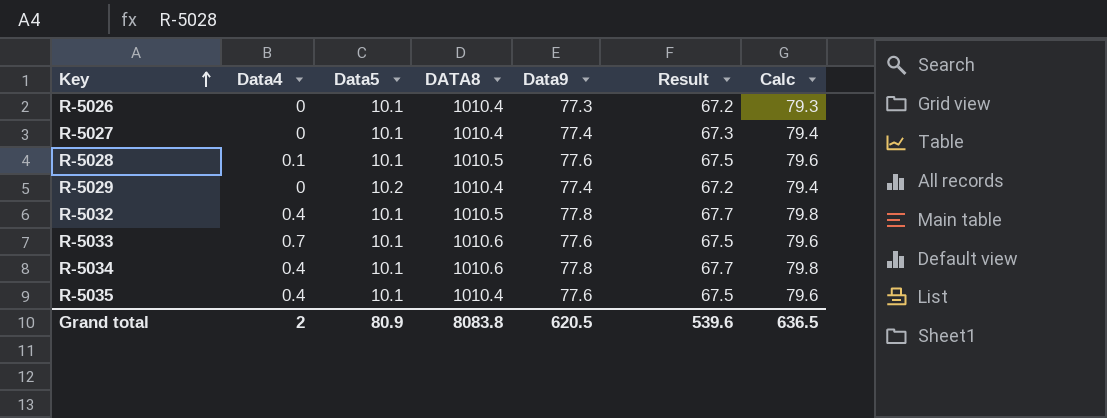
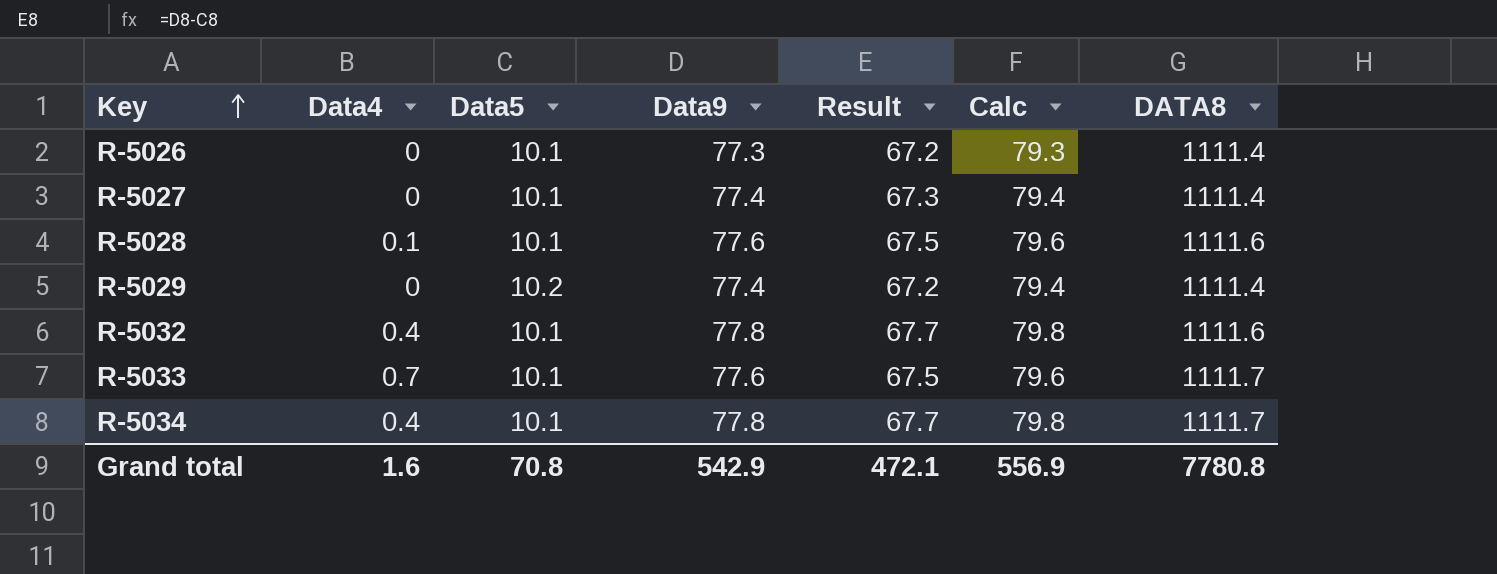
column DATA8 | position: 4 -> 7
row R-5035: 0.4 | 10.1 | 1010.4 | 77.6 | 67.5 | 79.6 -> none
R-5026 | DATA8: 1010.4 -> 1111.4
R-5027 | DATA8: 1010.4 -> 1111.4
R-5028 | DATA8: 1010.5 -> 1111.6
R-5029 | DATA8: 1010.4 -> 1111.4
R-5032 | DATA8: 1010.5 -> 1111.6
R-5033 | DATA8: 1010.6 -> 1111.7
R-5034 | DATA8: 1010.6 -> 1111.7
Grand total | Data4: 2 -> 1.6
Grand total | Data5: 80.9 -> 70.8
Grand total | Data9: 620.5 -> 542.9
Grand total | Result: 539.6 -> 472.1
Grand total | Calc: 636.5 -> 556.9
Grand total | DATA8: 8083.8 -> 7780.8

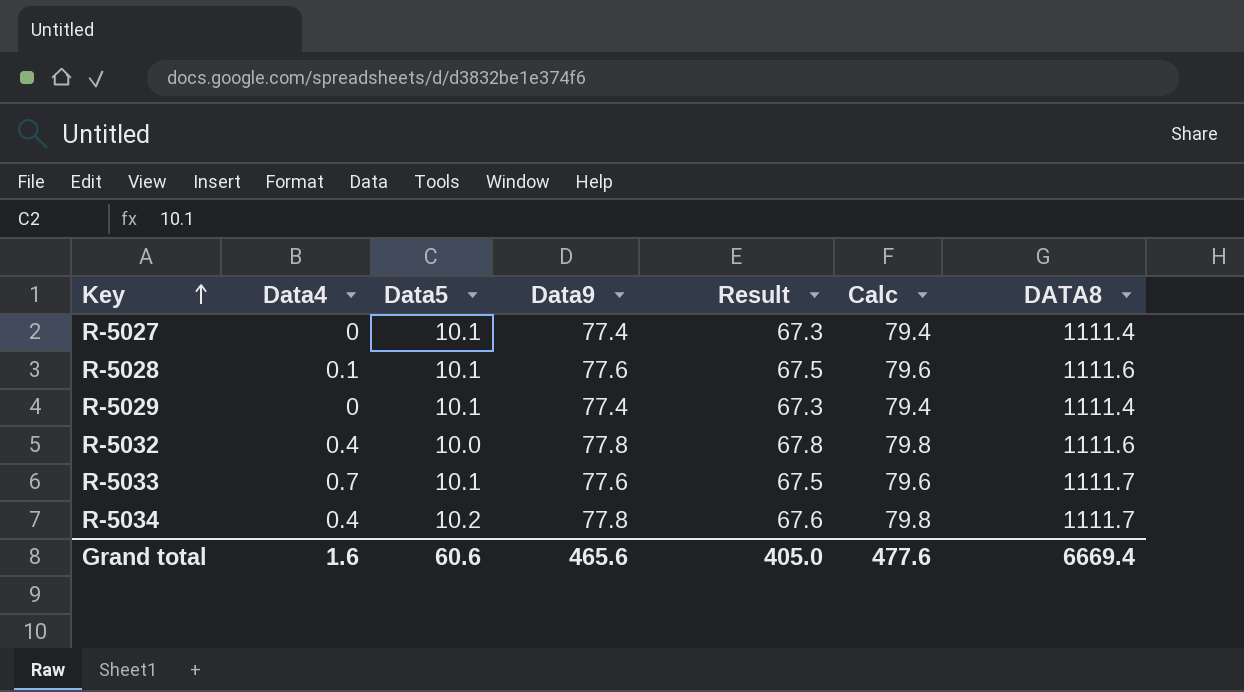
row R-5026: 0 | 10.1 | 77.3 | 67.2 | 79.3 | 1111.4 -> none
R-5029 | Data5: 10.2 -> 10.1
R-5029 | Result: 67.2 -> 67.3
R-5032 | Data5: 10.1 -> 10.0
R-5032 | Result: 67.7 -> 67.8
R-5034 | Data5: 10.1 -> 10.2
R-5034 | Result: 67.7 -> 67.6
Grand total | Data5: 70.8 -> 60.6
Grand total | Data9: 542.9 -> 465.6
Grand total | Result: 472.1 -> 405.0
Grand total | Calc: 556.9 -> 477.6
Grand total | DATA8: 7780.8 -> 6669.4

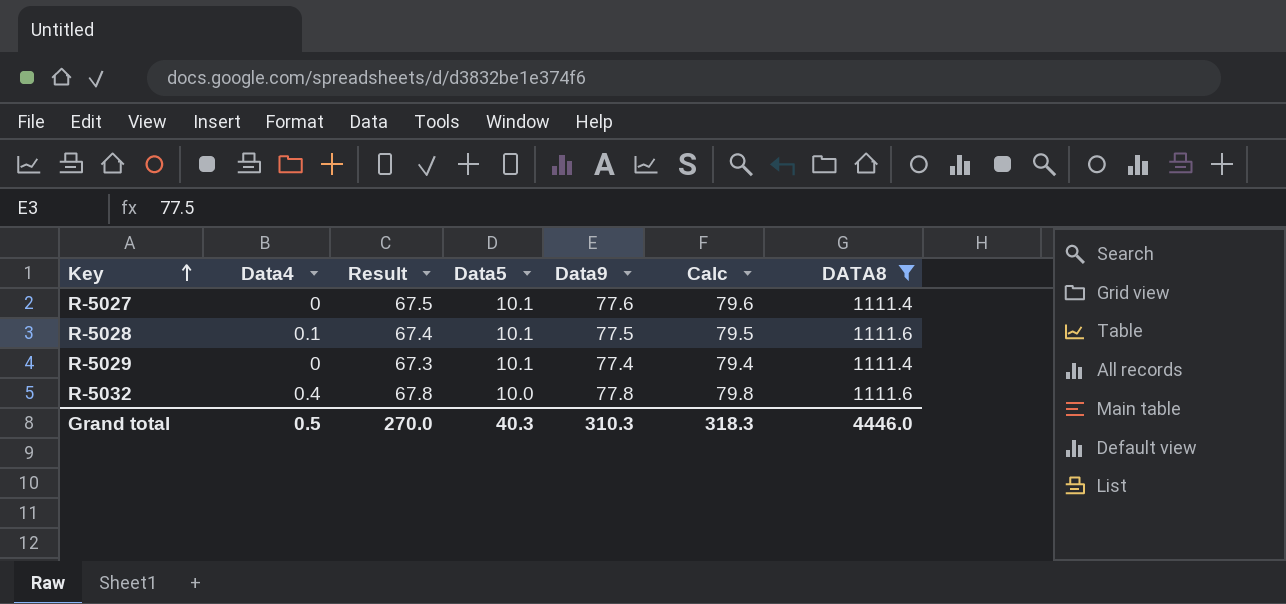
filter: none -> DATA8 != 1111.7
column Result | position: 5 -> 3
R-5027 | Result: 67.3 -> 67.5
R-5027 | Data9: 77.4 -> 77.6
R-5027 | Calc: 79.4 -> 79.6
R-5028 | Result: 67.5 -> 67.4
R-5028 | Data9: 77.6 -> 77.5
R-5028 | Calc: 79.6 -> 79.5
Grand total | Data4: 1.6 -> 0.5
Grand total | Result: 405.0 -> 270.0
Grand total | Data5: 60.6 -> 40.3
Grand total | Data9: 465.6 -> 310.3
Grand total | Calc: 477.6 -> 318.3
Grand total | DATA8: 6669.4 -> 4446.0

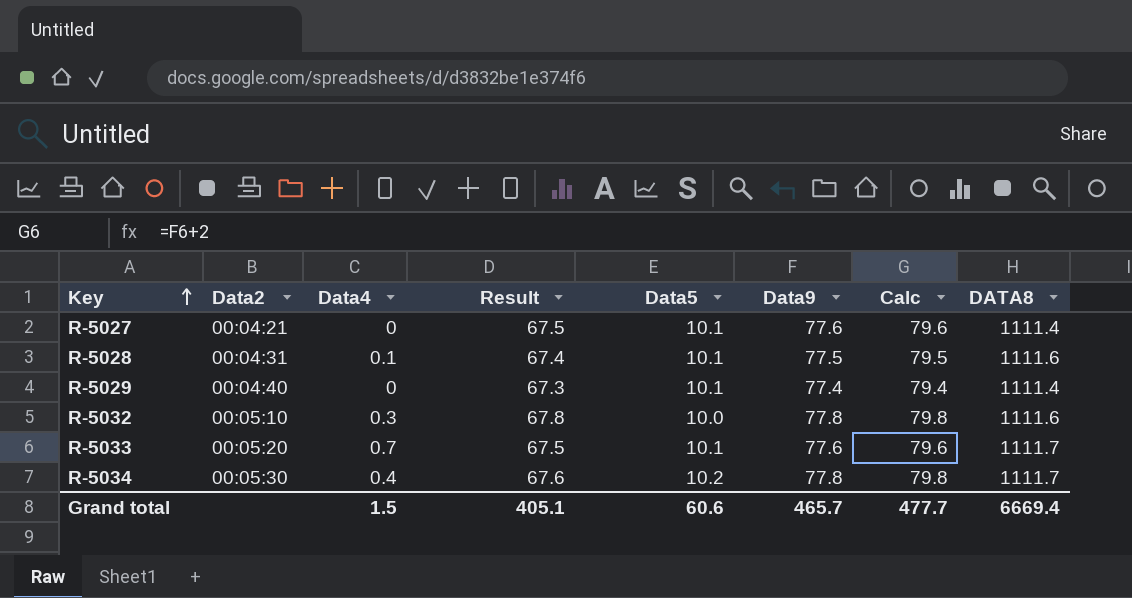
filter: DATA8 != 1111.7 -> none
column Data2 | position: none -> 2
R-5032 | Data4: 0.4 -> 0.3
Grand total | Data4: 0.5 -> 1.5
Grand total | Result: 270.0 -> 405.1
Grand total | Data5: 40.3 -> 60.6
Grand total | Data9: 310.3 -> 465.7
Grand total | Calc: 318.3 -> 477.7
Grand total | DATA8: 4446.0 -> 6669.4

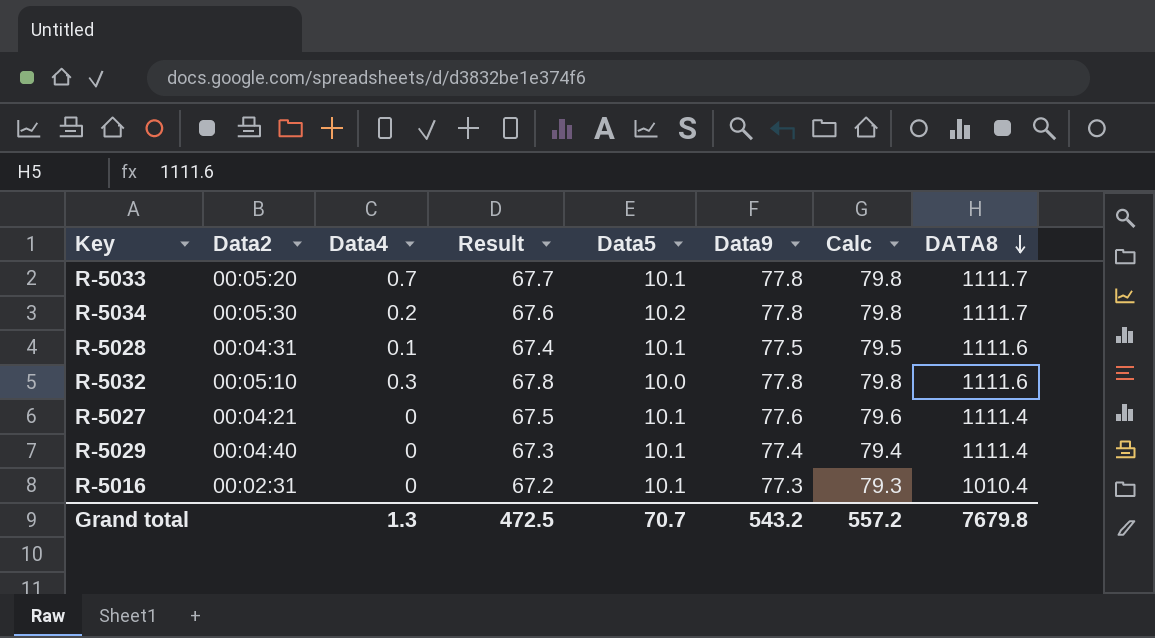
row order: Key ascending -> DATA8 descending
R-5033 | Result: 67.5 -> 67.7
R-5033 | Data9: 77.6 -> 77.8
R-5033 | Calc: 79.6 -> 79.8
R-5034 | Data4: 0.4 -> 0.2
row R-5016: none -> 00:02:31 | 0 | 67.2 | 10.1 | 77.3 | 79.3 | 1010.4
Grand total | Data4: 1.5 -> 1.3
Grand total | Result: 405.1 -> 472.5
Grand total | Data5: 60.6 -> 70.7
Grand total | Data9: 465.7 -> 543.2
Grand total | Calc: 477.7 -> 557.2
Grand total | DATA8: 6669.4 -> 7679.8

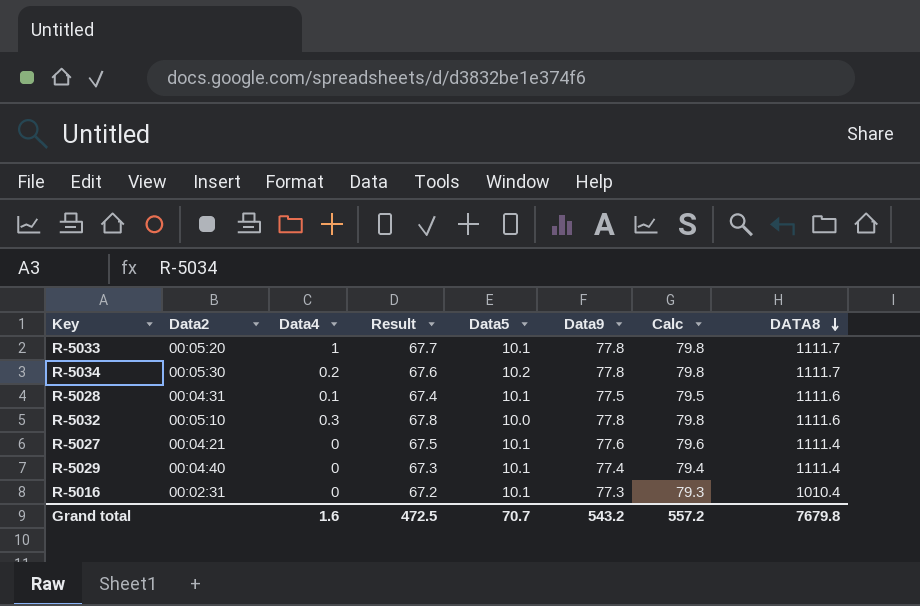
R-5033 | Data4: 0.7 -> 1
Grand total | Data4: 1.3 -> 1.6

